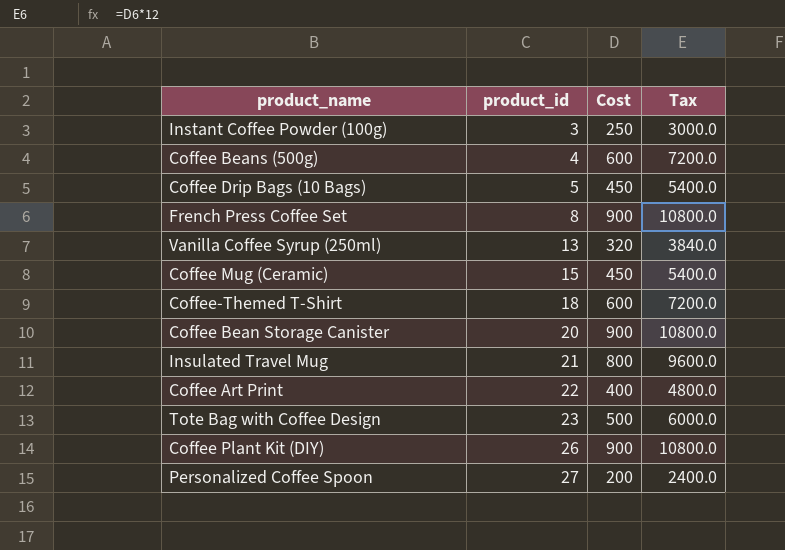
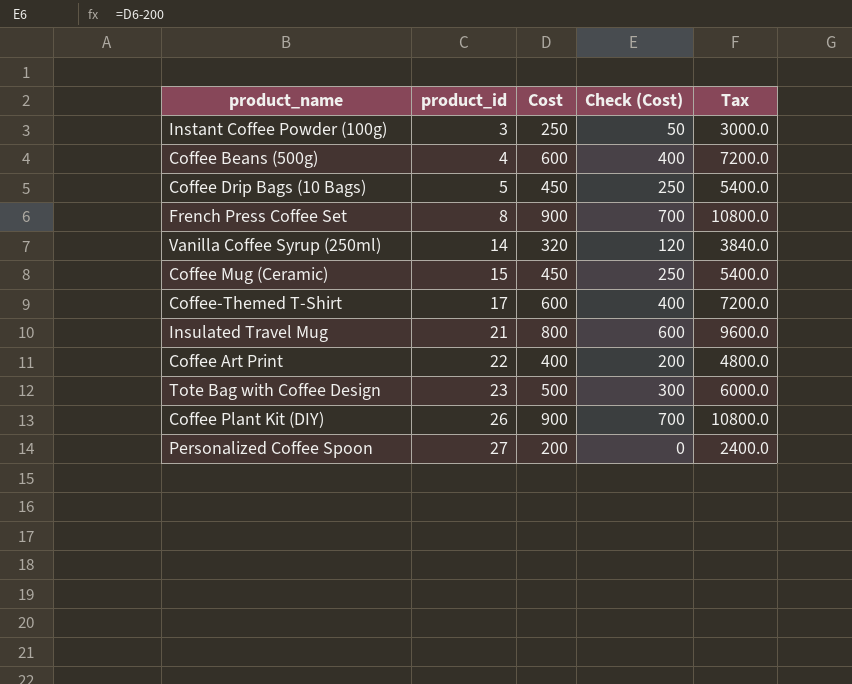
column Check (Cost) | formula: none -> [Cost] - 200
row Coffee Bean Storage Canister: 20 | 900 | 10800.0 -> none
Vanilla Coffee Syrup (250ml) | product_id: 13 -> 14
Coffee-Themed T-Shirt | product_id: 18 -> 17

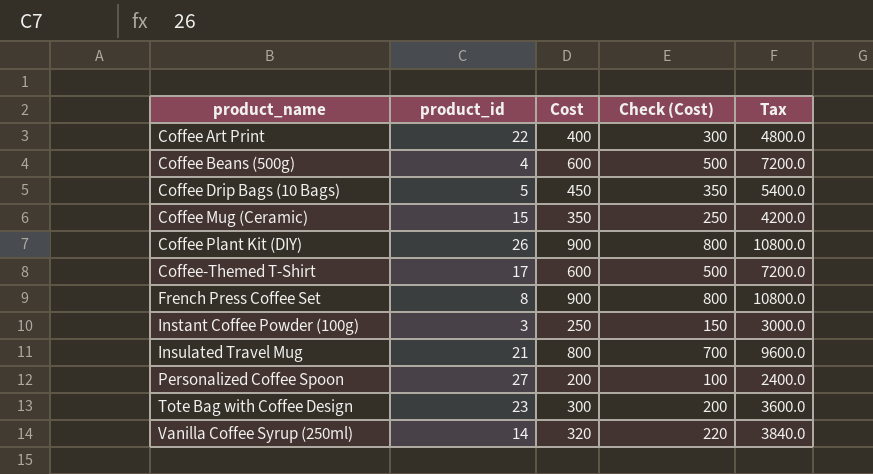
row order: product_id ascending -> product_name ascending
column Check (Cost) | formula: [Cost] - 200 -> [Cost] - 100
Coffee Mug (Ceramic) | Cost: 450 -> 350
Coffee Mug (Ceramic) | Tax: 5400.0 -> 4200.0
Tote Bag with Coffee Design | Cost: 500 -> 300
Tote Bag with Coffee Design | Tax: 6000.0 -> 3600.0

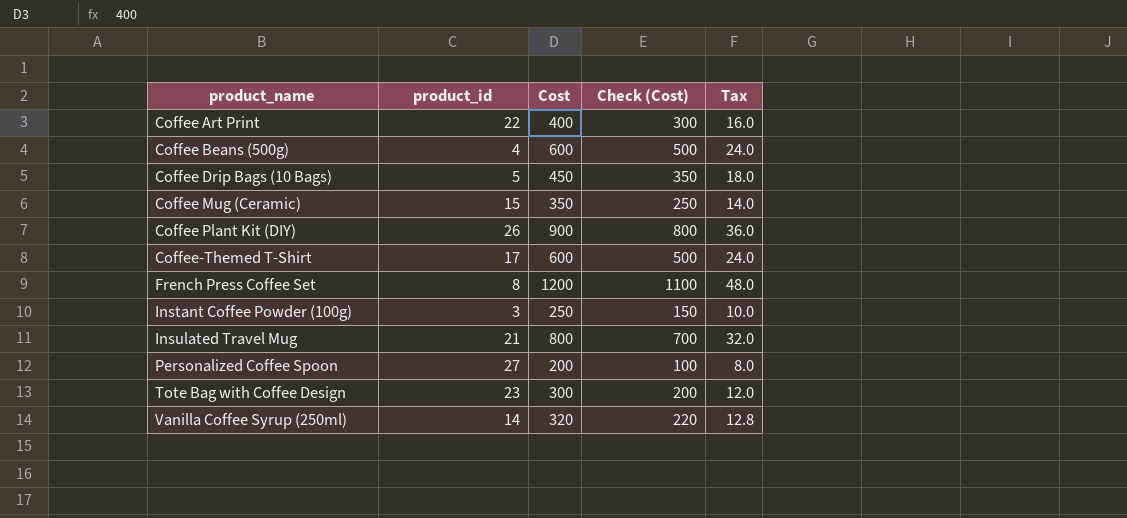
column Tax | formula: [Cost] * 12 -> [Cost] * 0.04
French Press Coffee Set | Cost: 900 -> 1200
French Press Coffee Set | Check (Cost): 800 -> 1100

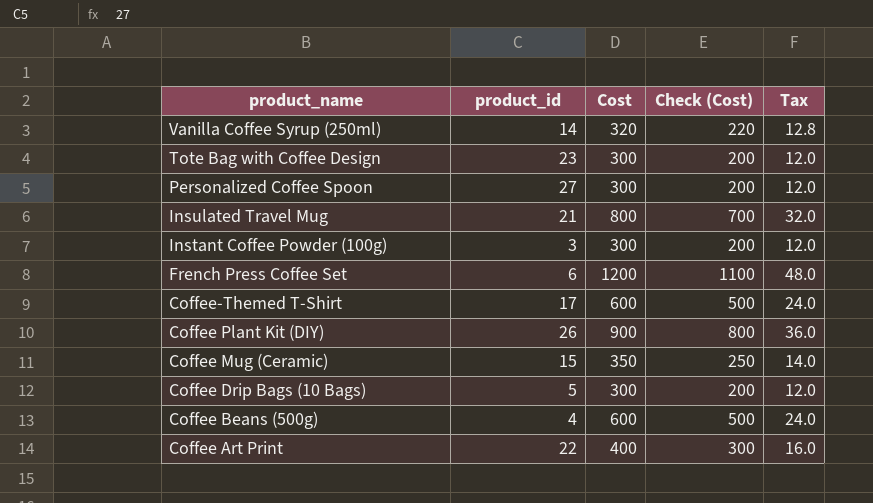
row order: product_name ascending -> product_name descending
Personalized Coffee Spoon | Cost: 200 -> 300
Personalized Coffee Spoon | Check (Cost): 100 -> 200
Personalized Coffee Spoon | Tax: 8.0 -> 12.0
Instant Coffee Powder (100g) | Cost: 250 -> 300
Instant Coffee Powder (100g) | Check (Cost): 150 -> 200
Instant Coffee Powder (100g) | Tax: 10.0 -> 12.0
French Press Coffee Set | product_id: 8 -> 6
Coffee Drip Bags (10 Bags) | Cost: 450 -> 300
Coffee Drip Bags (10 Bags) | Check (Cost): 350 -> 200
Coffee Drip Bags (10 Bags) | Tax: 18.0 -> 12.0

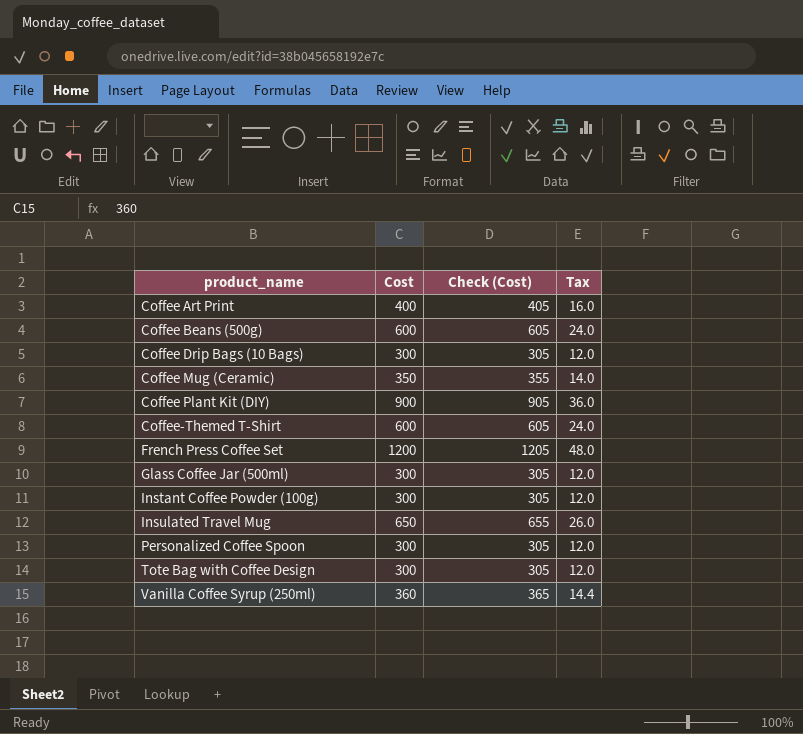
row order: product_name descending -> product_name ascending
column product_id | position: 2 -> none
column Check (Cost) | formula: [Cost] - 100 -> [Cost] + 5
row Glass Coffee Jar (500ml): none -> 300 | 305 | 12.0
Insulated Travel Mug | Cost: 800 -> 650
Insulated Travel Mug | Tax: 32.0 -> 26.0
Vanilla Coffee Syrup (250ml) | Cost: 320 -> 360
Vanilla Coffee Syrup (250ml) | Tax: 12.8 -> 14.4

